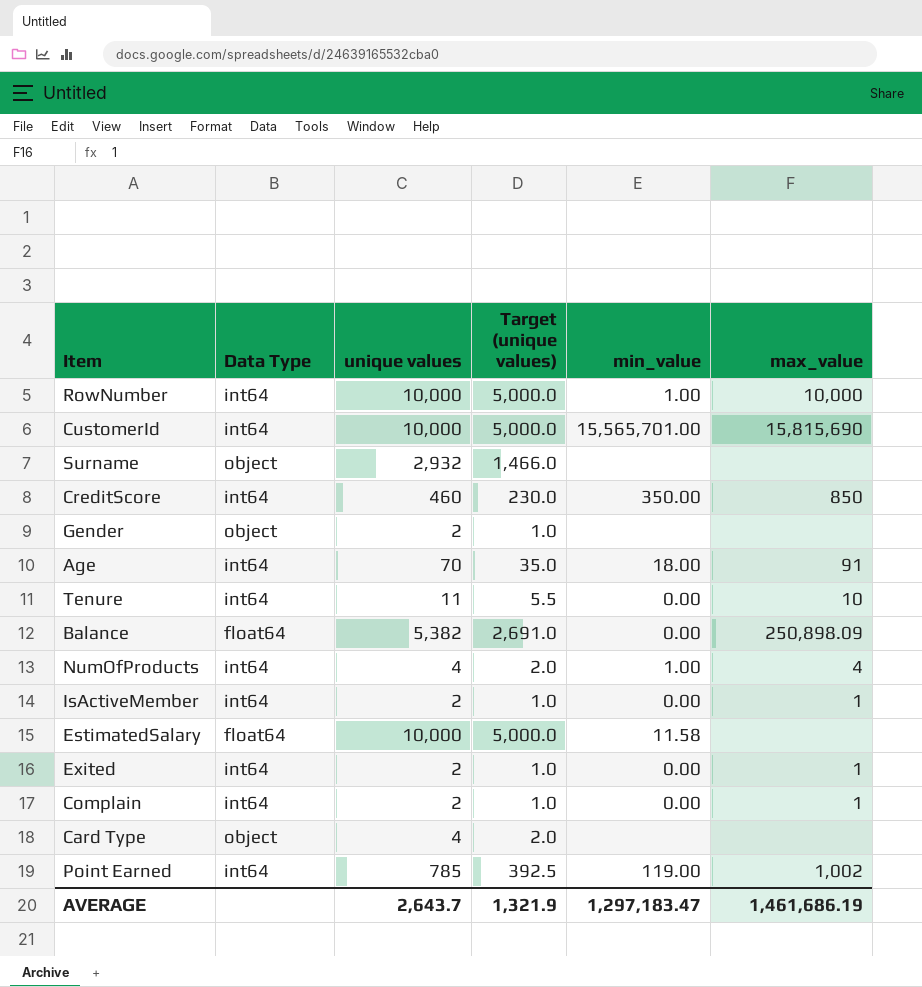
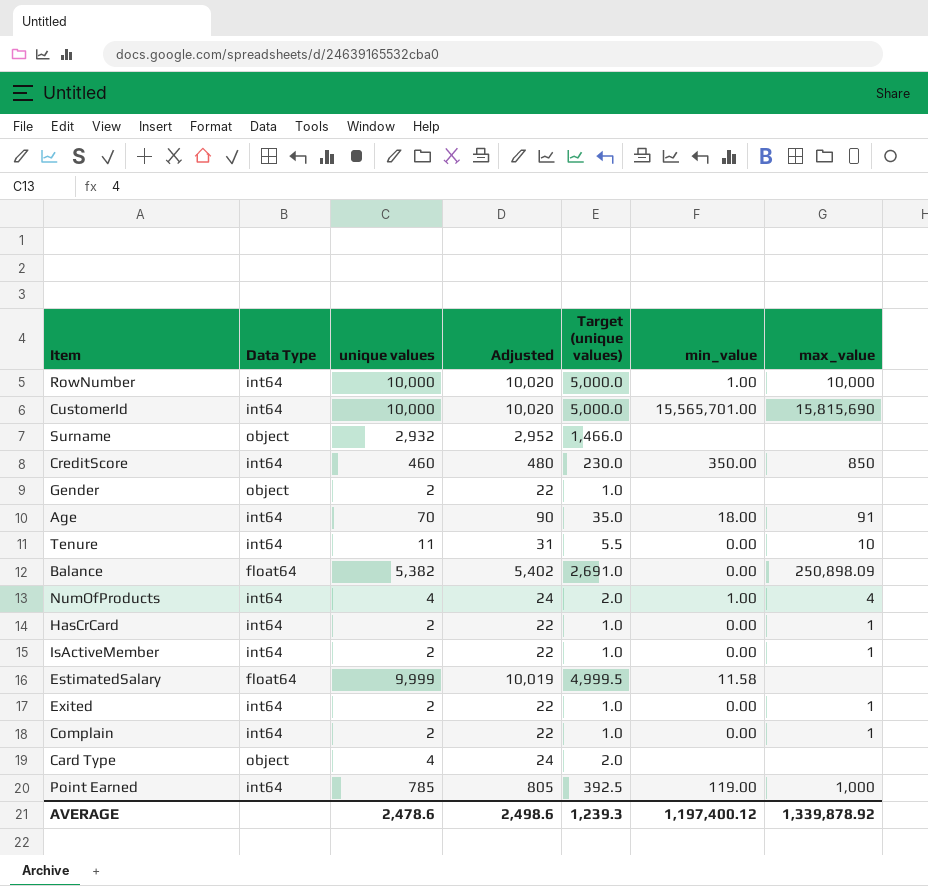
column Adjusted | formula: none -> [unique values] + 20
row HasCrCard: none -> int64 | 2 | 22 | 1.0 | 0.00 | 1
EstimatedSalary | unique values: 10,000 -> 9,999
EstimatedSalary | Target (unique values): 5,000.0 -> 4,999.5
Point Earned | max_value: 1,002 -> 1,000
AVERAGE | unique values: 2,643.7 -> 2,478.6
AVERAGE | Target (unique values): 1,321.9 -> 1,239.3
AVERAGE | min_value: 1,297,183.47 -> 1,197,400.12
AVERAGE | max_value: 1,461,686.19 -> 1,339,878.92

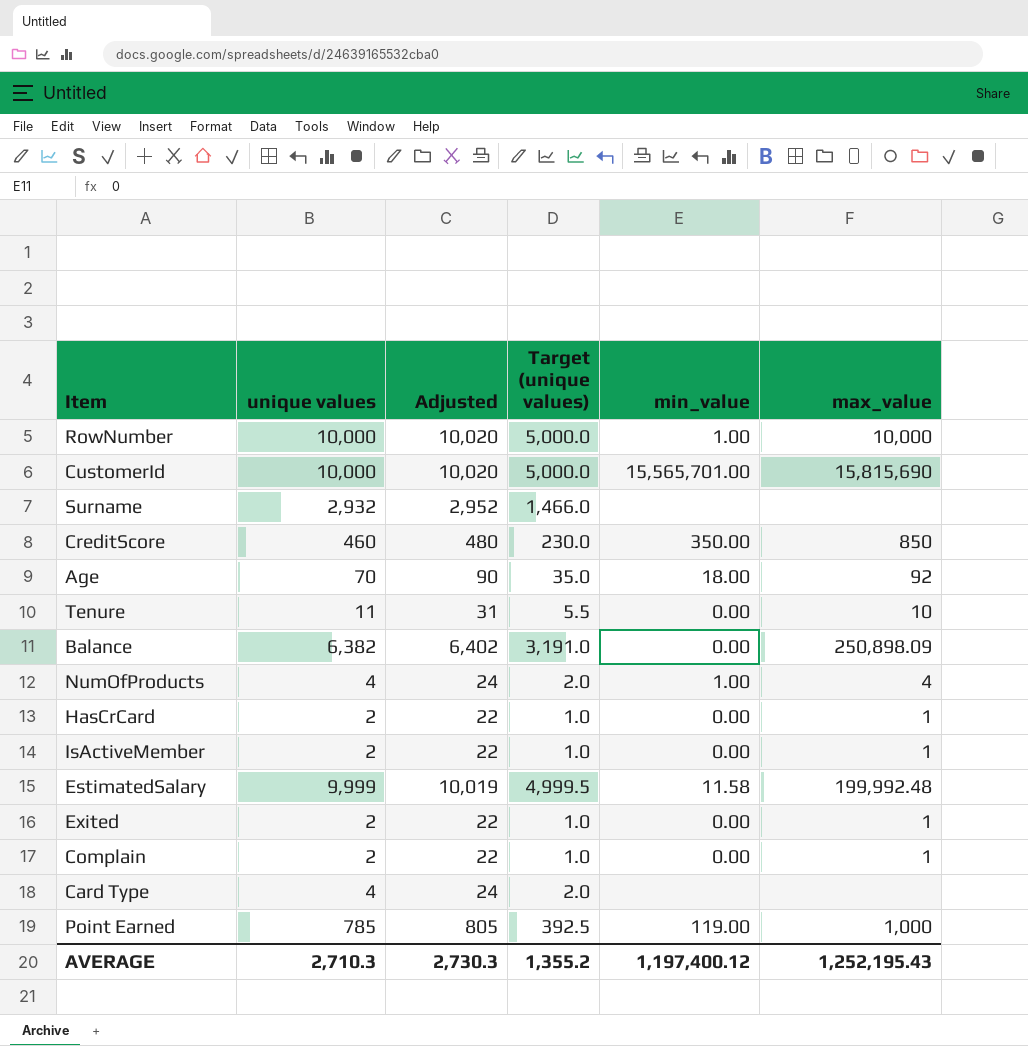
column Data Type | position: 2 -> none
row Gender: object | 2 | 22 | 1.0 | none | none -> none
Age | max_value: 91 -> 92
Balance | unique values: 5,382 -> 6,382
Balance | Adjusted: 5,402 -> 6,402
Balance | Target (unique values): 2,691.0 -> 3,191.0
EstimatedSalary | max_value: none -> 199,992.48
AVERAGE | unique values: 2,478.6 -> 2,710.3
AVERAGE | Adjusted: 2,498.6 -> 2,730.3
AVERAGE | Target (unique values): 1,239.3 -> 1,355.2
AVERAGE | max_value: 1,339,878.92 -> 1,252,195.43

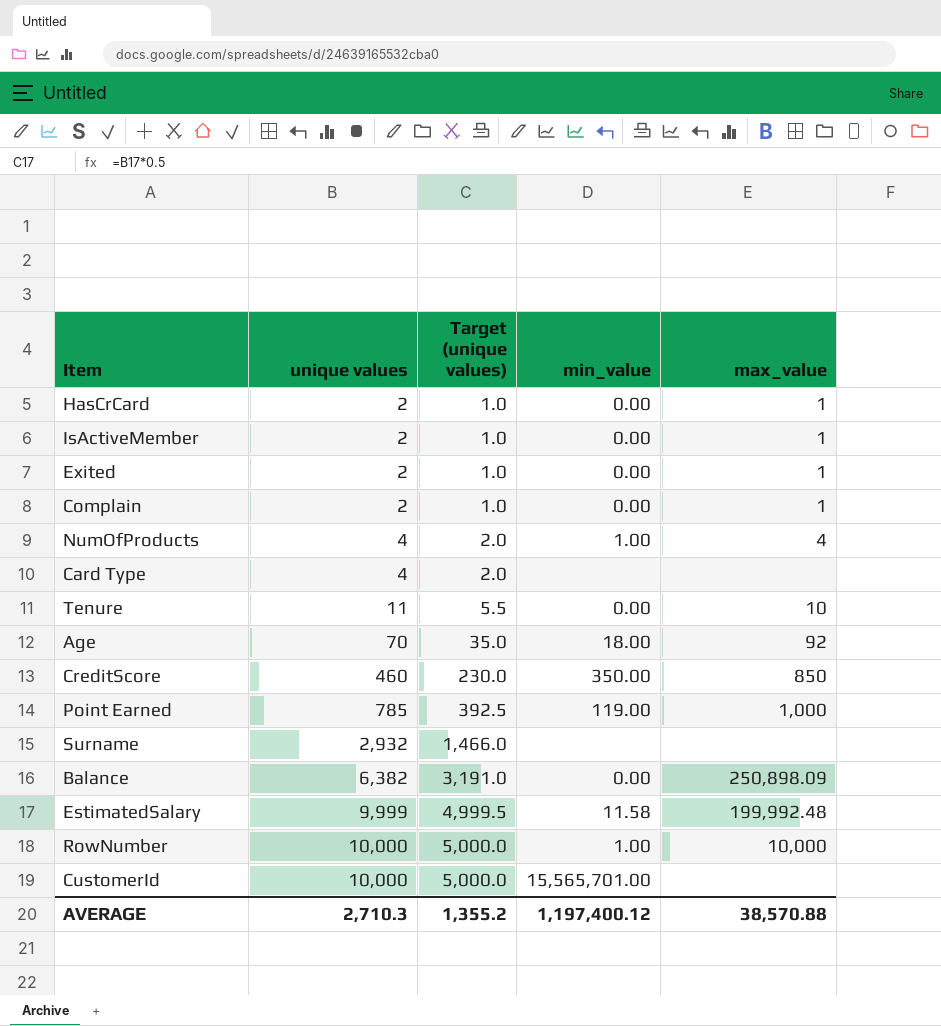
row order: none -> unique values ascending
column Adjusted | formula: [unique values] + 20 -> none
CustomerId | max_value: 15,815,690 -> none
AVERAGE | max_value: 1,252,195.43 -> 38,570.88

